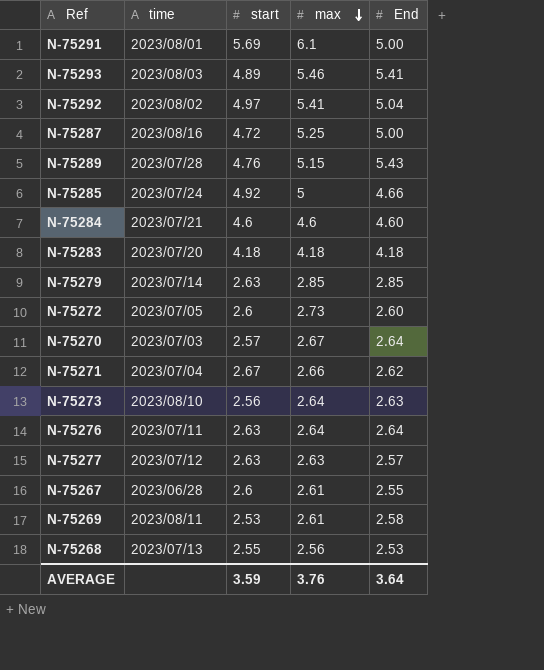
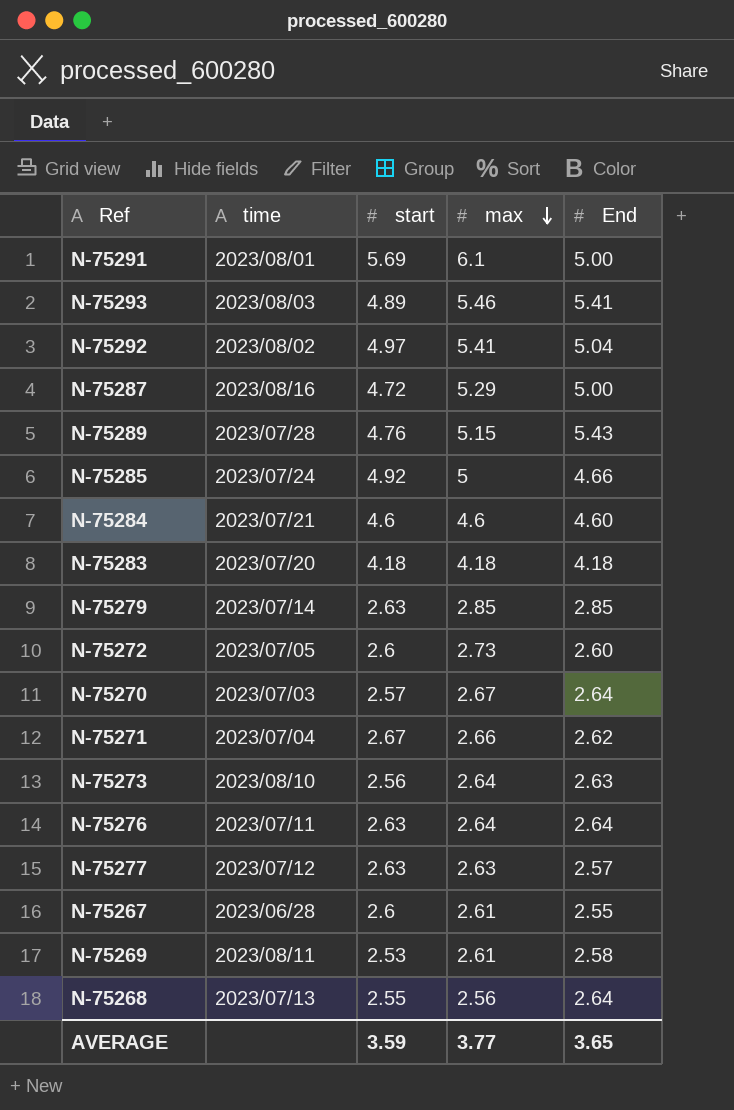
N-75287 | max: 5.25 -> 5.29
N-75268 | End: 2.53 -> 2.64
AVERAGE | max: 3.76 -> 3.77
AVERAGE | End: 3.64 -> 3.65

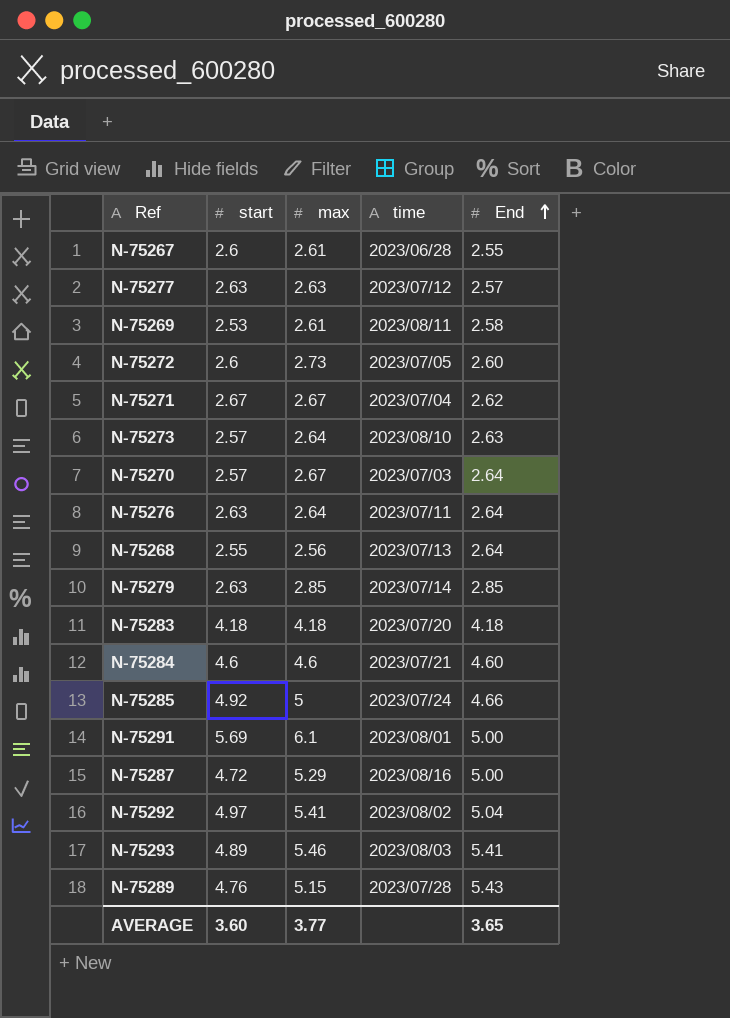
row order: max descending -> End ascending
column time | position: 2 -> 4
N-75271 | max: 2.66 -> 2.67
N-75273 | start: 2.56 -> 2.57
AVERAGE | start: 3.59 -> 3.60

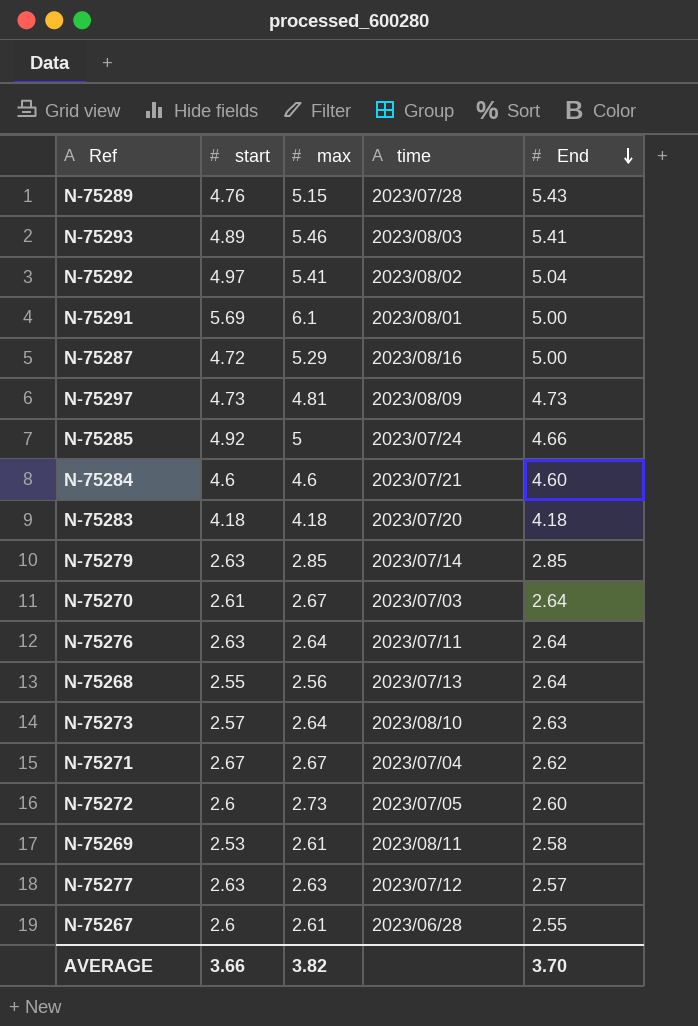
row order: End ascending -> End descending
row N-75297: none -> 4.73 | 4.81 | 2023/08/09 | 4.73
N-75270 | start: 2.57 -> 2.61
AVERAGE | start: 3.60 -> 3.66
AVERAGE | max: 3.77 -> 3.82
AVERAGE | End: 3.65 -> 3.70

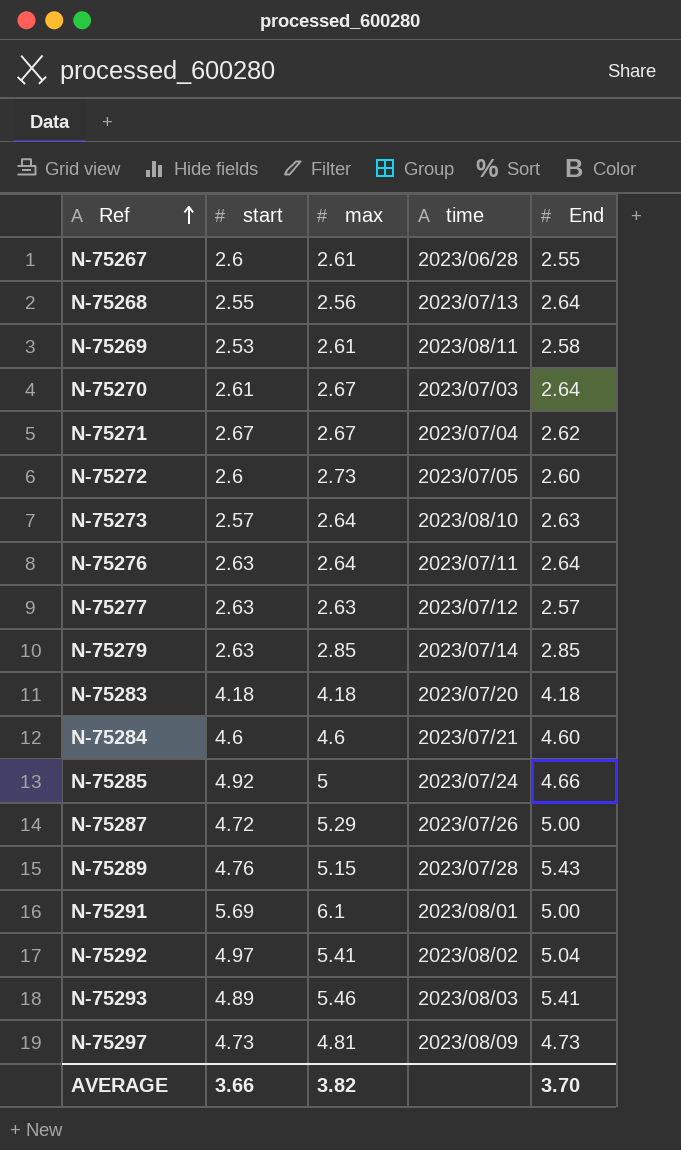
row order: End descending -> Ref ascending
N-75287 | time: 2023/08/16 -> 2023/07/26

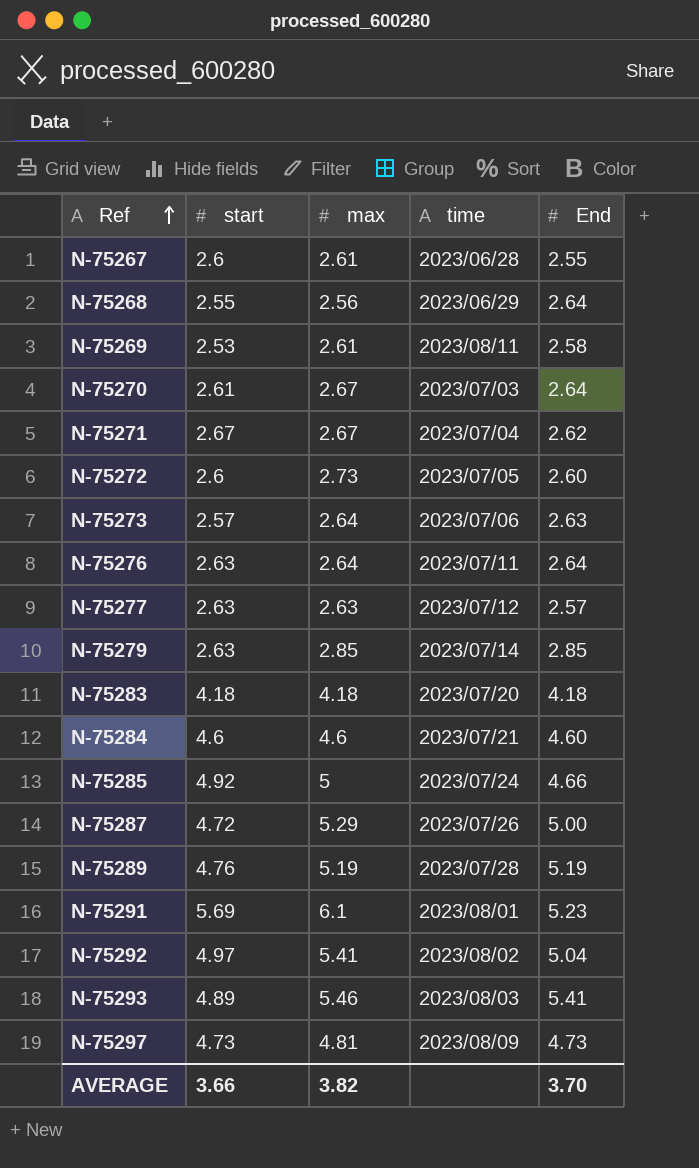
N-75268 | time: 2023/07/13 -> 2023/06/29
N-75273 | time: 2023/08/10 -> 2023/07/06
N-75289 | max: 5.15 -> 5.19
N-75289 | End: 5.43 -> 5.19
N-75291 | End: 5.00 -> 5.23

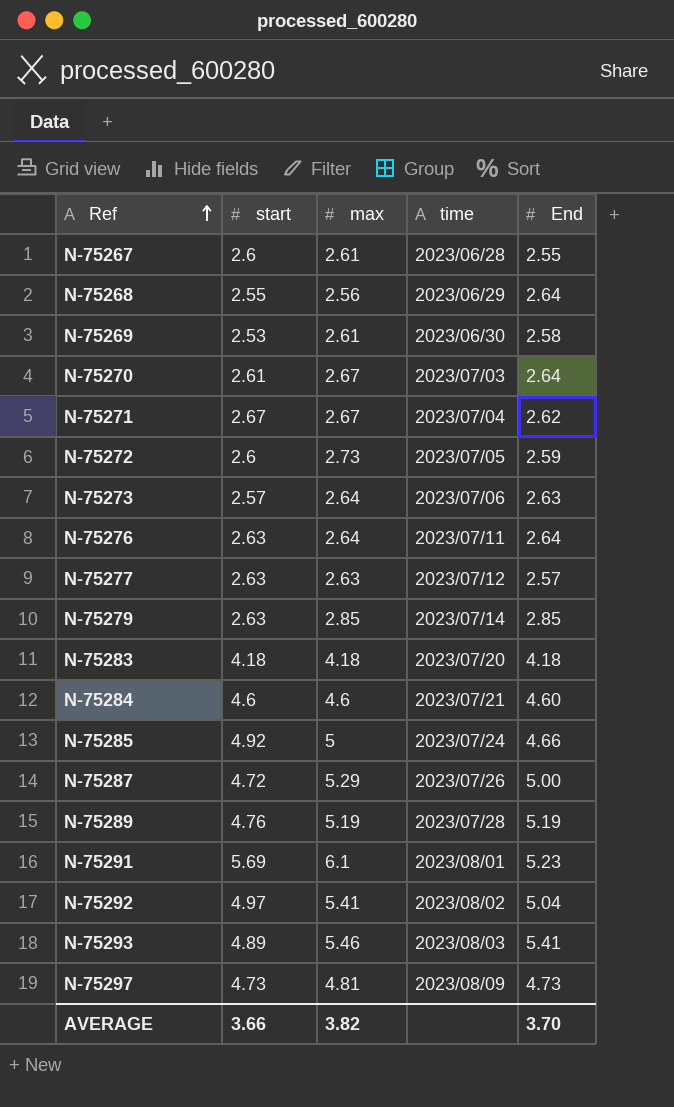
N-75269 | time: 2023/08/11 -> 2023/06/30
N-75272 | End: 2.60 -> 2.59

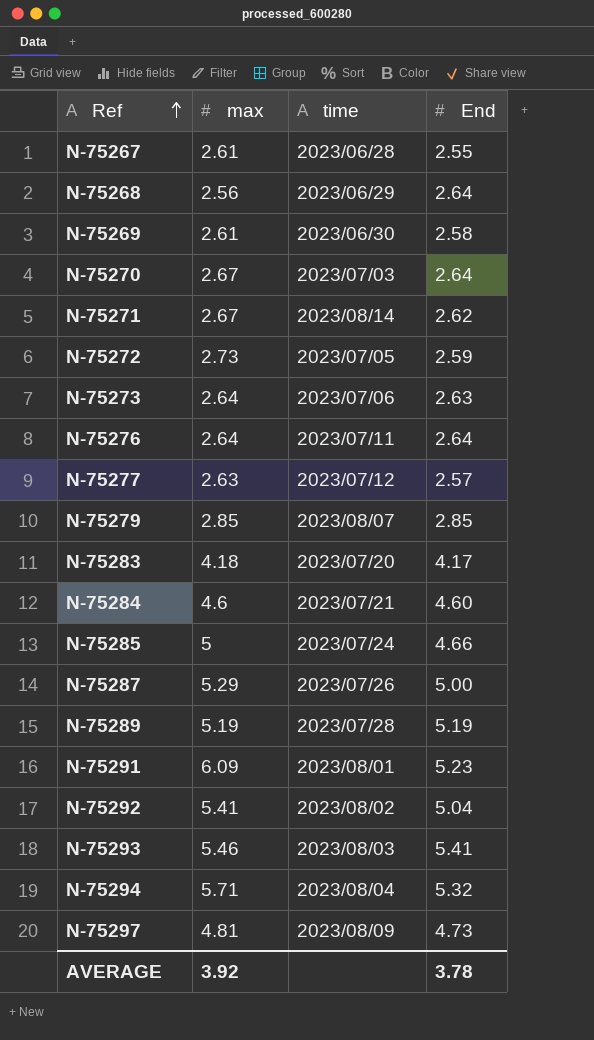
column start | position: 2 -> none
N-75271 | time: 2023/07/04 -> 2023/08/14
N-75279 | time: 2023/07/14 -> 2023/08/07
N-75283 | End: 4.18 -> 4.17
N-75291 | max: 6.1 -> 6.09
row N-75294: none -> 5.71 | 2023/08/04 | 5.32
AVERAGE | max: 3.82 -> 3.92
AVERAGE | End: 3.70 -> 3.78

